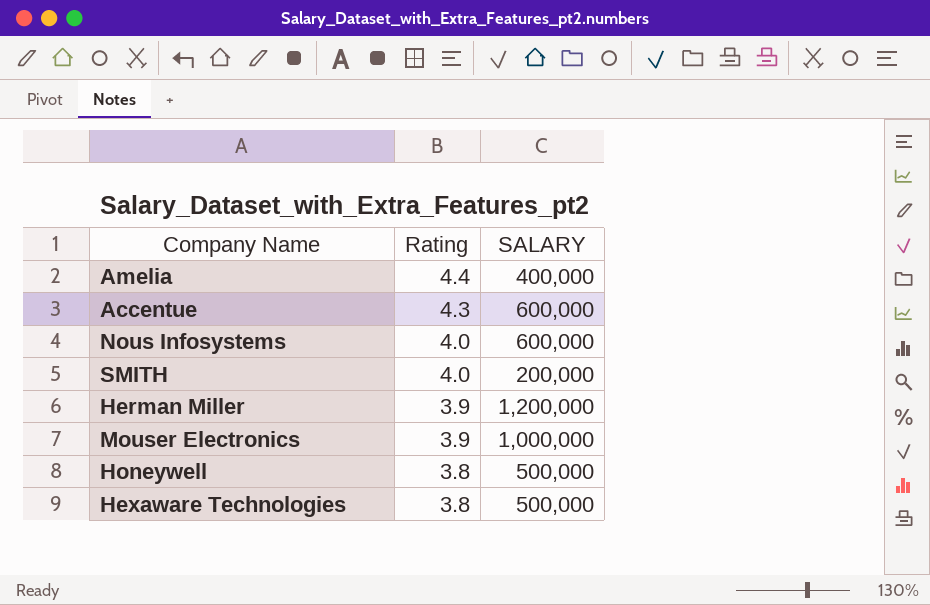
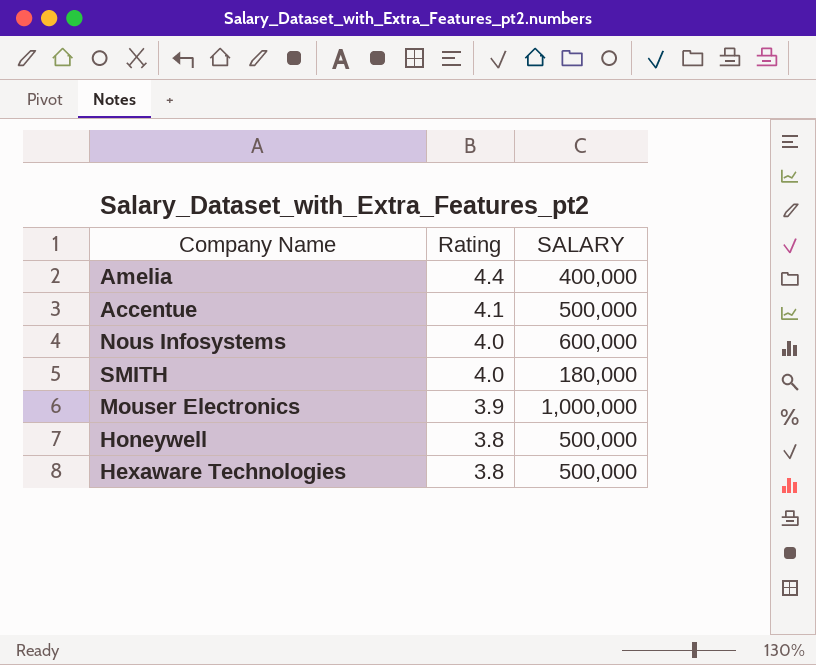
row Herman Miller: 3.9 | 1,200,000 -> none
Accentue | Rating: 4.3 -> 4.1
Accentue | SALARY: 600,000 -> 500,000
SMITH | SALARY: 200,000 -> 180,000

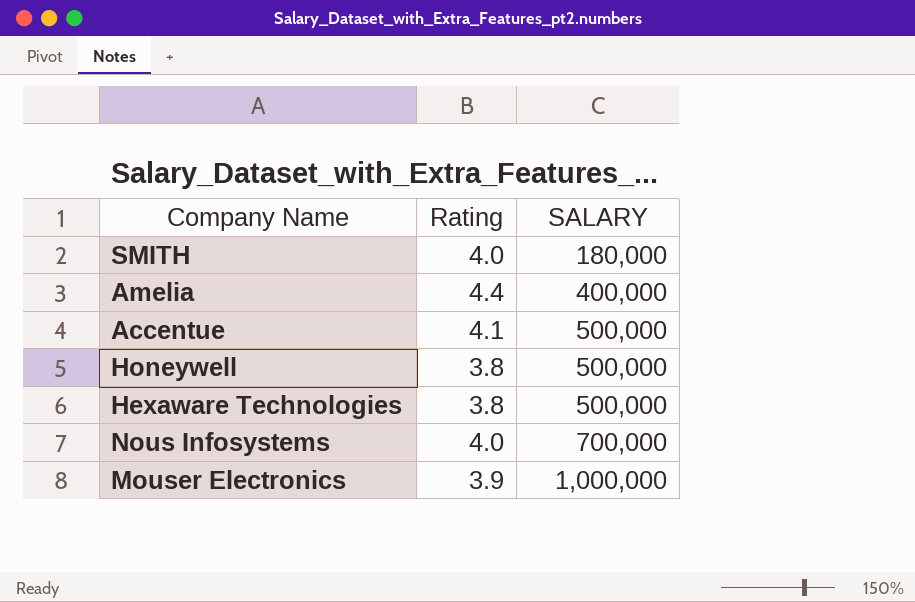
row order: Rating descending -> SALARY ascending
Nous Infosystems | SALARY: 600,000 -> 700,000

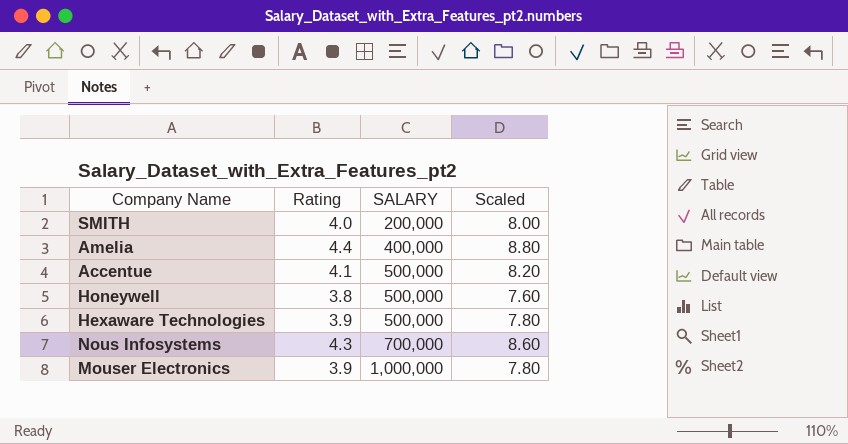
column Scaled | formula: none -> [Rating] * 2
SMITH | SALARY: 180,000 -> 200,000
Hexaware Technologies | Rating: 3.8 -> 3.9
Nous Infosystems | Rating: 4.0 -> 4.3

